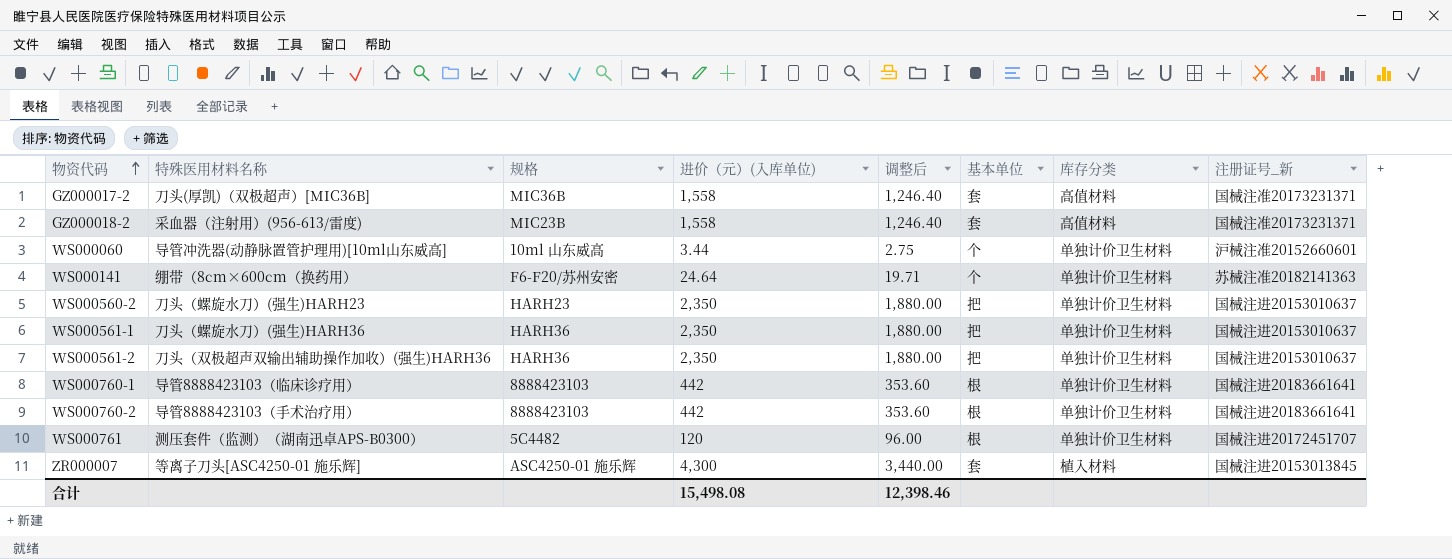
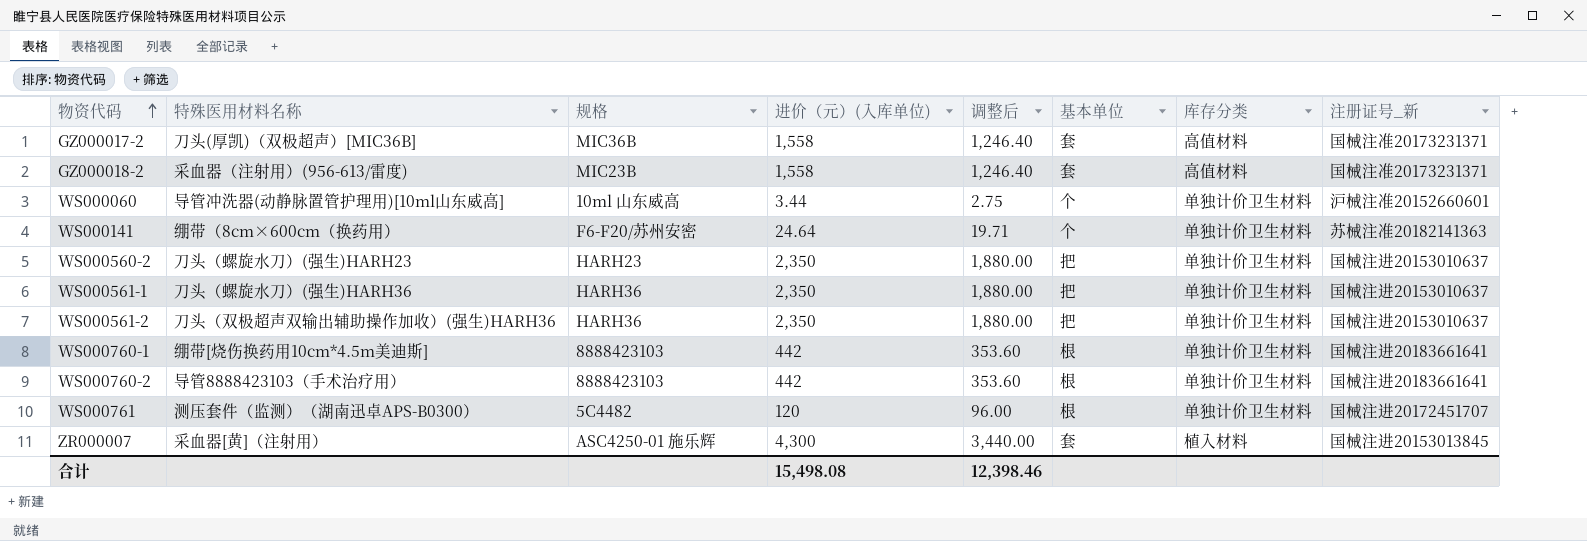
WS000760-1 | 特殊医用材料名称: 导管8888423103（临床诊疗用） -> 绷带[烧伤换药用10cm*4.5m美迪斯]
ZR000007 | 特殊医用材料名称: 等离子刀头[ASC4250-01 施乐辉] -> 采血器[黄]（注射用）

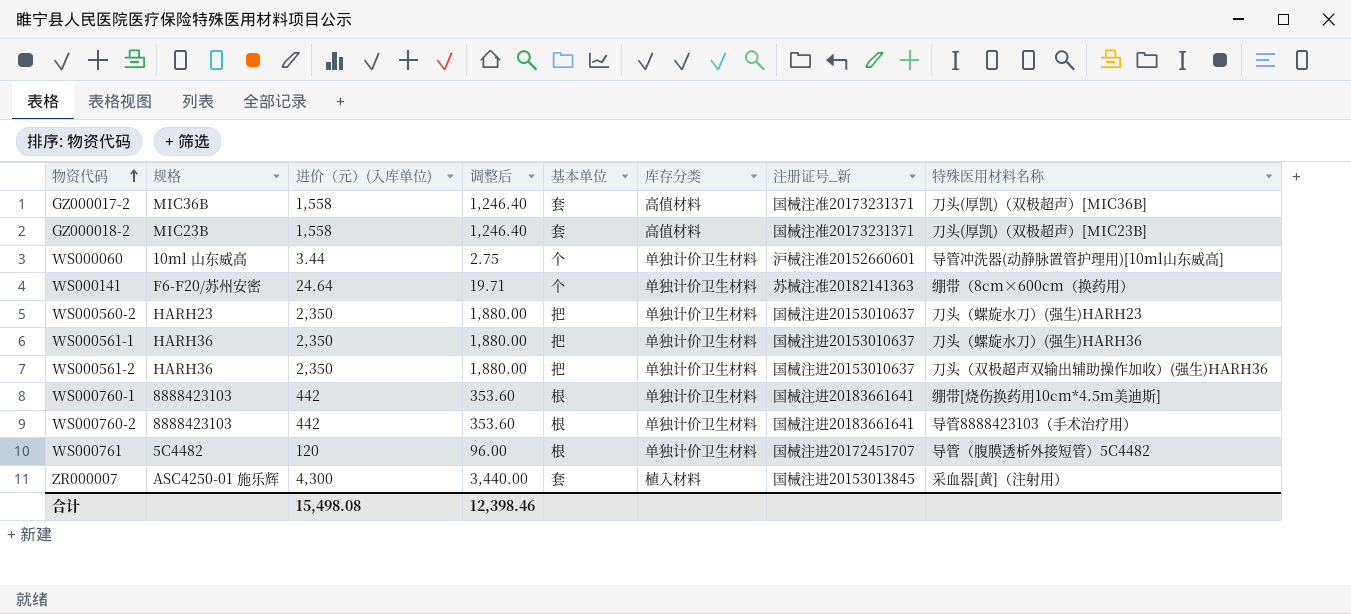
column 特殊医用材料名称 | position: 2 -> 8
GZ000018-2 | 特殊医用材料名称: 采血器（注射用）(956-613/雷度) -> 刀头(厚凯)（双极超声）[MIC23B]
WS000761 | 特殊医用材料名称: 测压套件（监测）（湖南迅卓APS-B0300） -> 导管（腹膜透析外接短管）5C4482

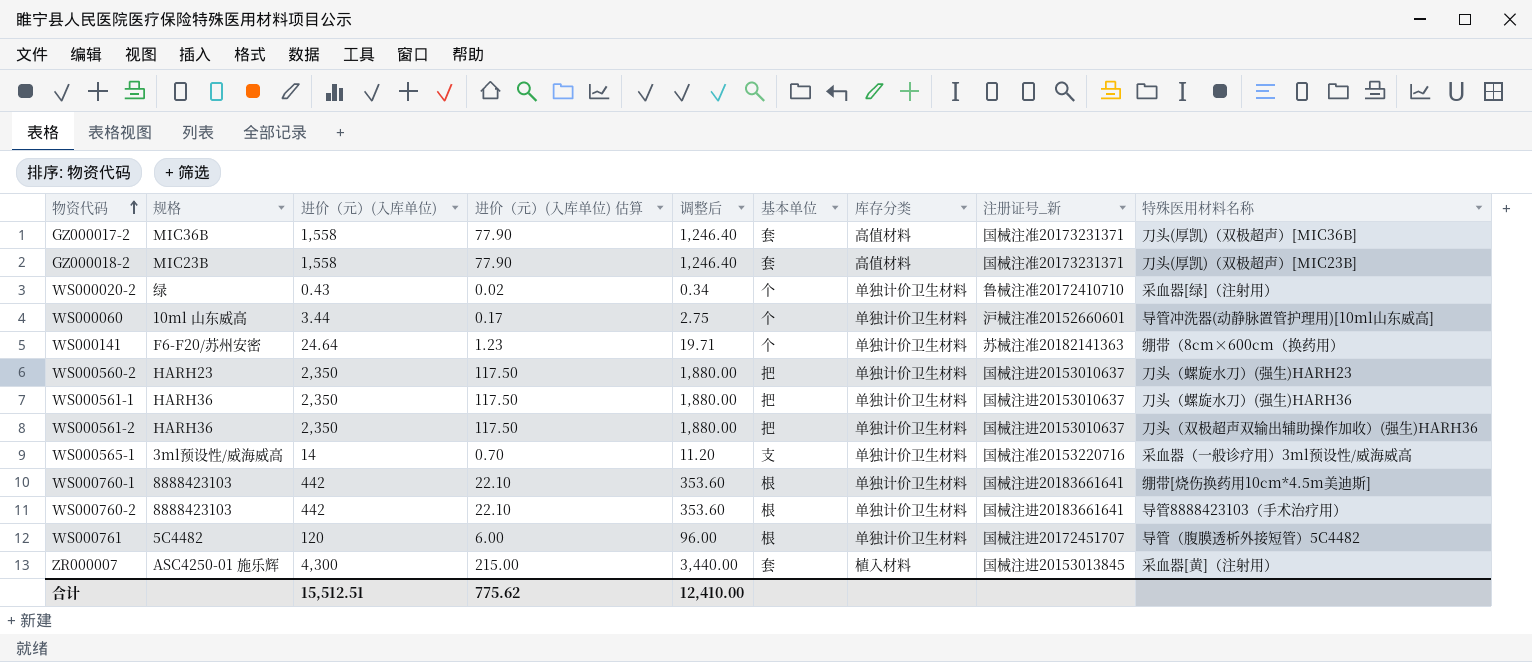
column 进价（元）(入库单位) 估算 | formula: none -> [进价（元）(入库单位)] * 0.05
row WS000020-2: none -> 绿 | 0.43 | 0.02 | 0.34 | 个 | 单独计价卫生材料 | 鲁械注准20172410710 | 采血器[绿]（注射用）
row WS000565-1: none -> 3ml预设性/威海威高 | 14 | 0.70 | 11.20 | 支 | 单独计价卫生材料 | 国械注准20153220716 | 采血器（一般诊疗用）3ml预设性/威海威高
合计 | 进价（元）(入库单位): 15,498.08 -> 15,512.51
合计 | 调整后: 12,398.46 -> 12,410.00

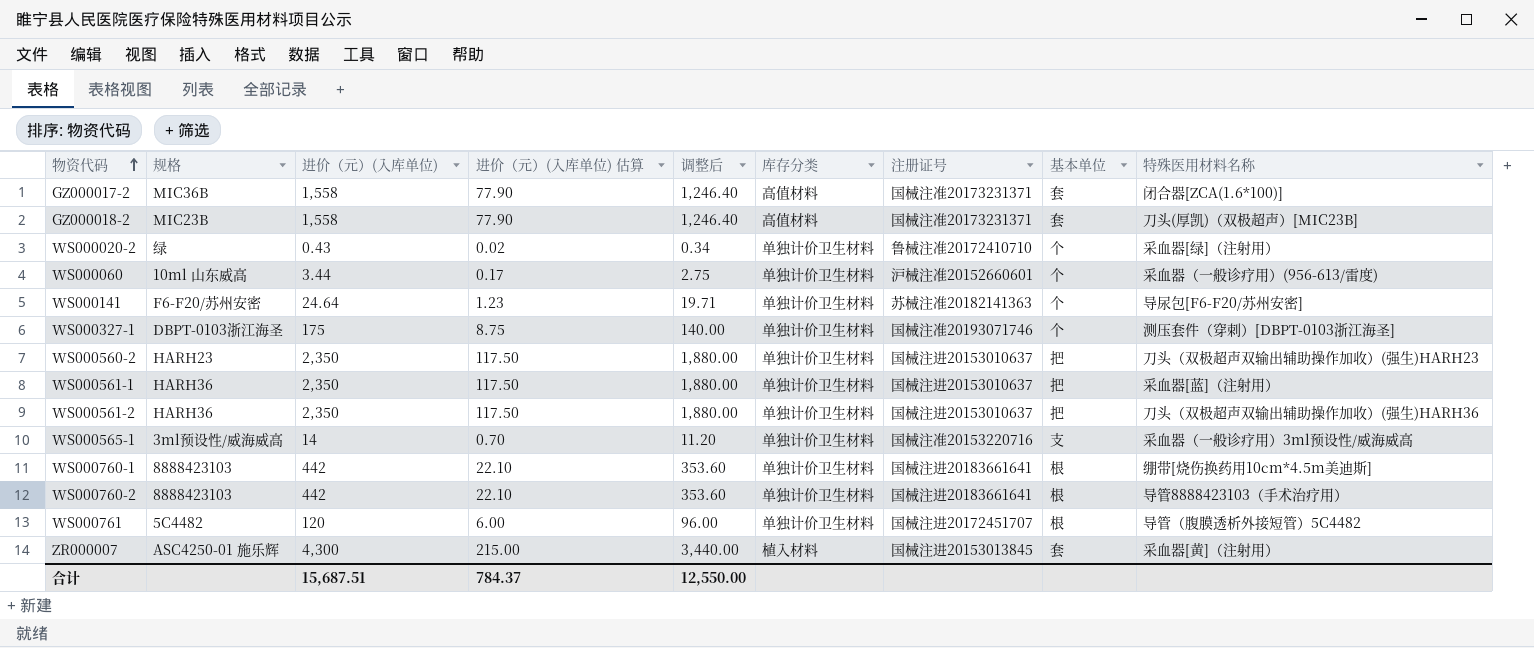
column name: 注册证号_新 -> 注册证号
column 基本单位 | position: 6 -> 8
GZ000017-2 | 特殊医用材料名称: 刀头(厚凯)（双极超声）[MIC36B] -> 闭合器[ZCA(1.6*100)]
WS000060 | 特殊医用材料名称: 导管冲洗器(动静脉置管护理用)[10ml山东威高] -> 采血器（一般诊疗用）(956-613/雷度)
WS000141 | 特殊医用材料名称: 绷带（8cm×600cm（换药用） -> 导尿包[F6-F20/苏州安密]
row WS000327-1: none -> DBPT-0103浙江海圣 | 175 | 8.75 | 140.00 | 单独计价卫生材料 | 国械注准20193071746 | 个 | 测压套件（穿刺）[DBPT-0103浙江海圣]
WS000560-2 | 特殊医用材料名称: 刀头（螺旋水刀）(强生)HARH23 -> 刀头（双极超声双输出辅助操作加收）(强生)HARH23
WS000561-1 | 特殊医用材料名称: 刀头（螺旋水刀）(强生)HARH36 -> 采血器[蓝]（注射用）
合计 | 进价（元）(入库单位): 15,512.51 -> 15,687.51
合计 | 进价（元）(入库单位) 估算: 775.62 -> 784.37
合计 | 调整后: 12,410.00 -> 12,550.00

